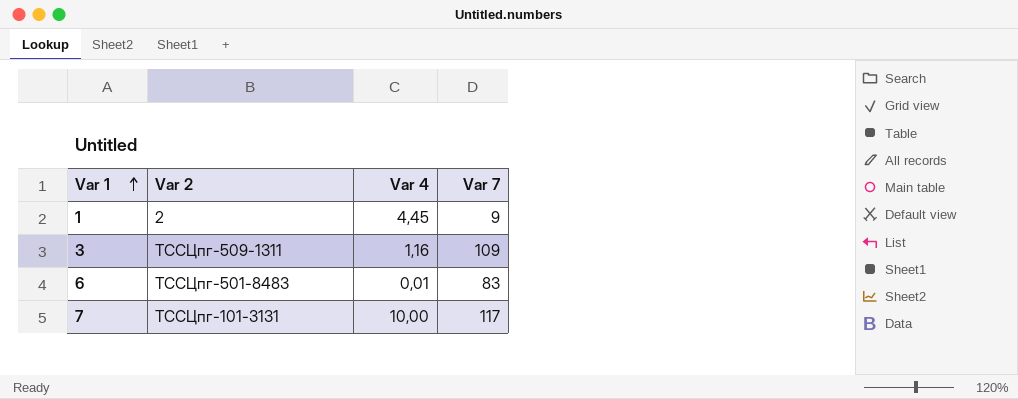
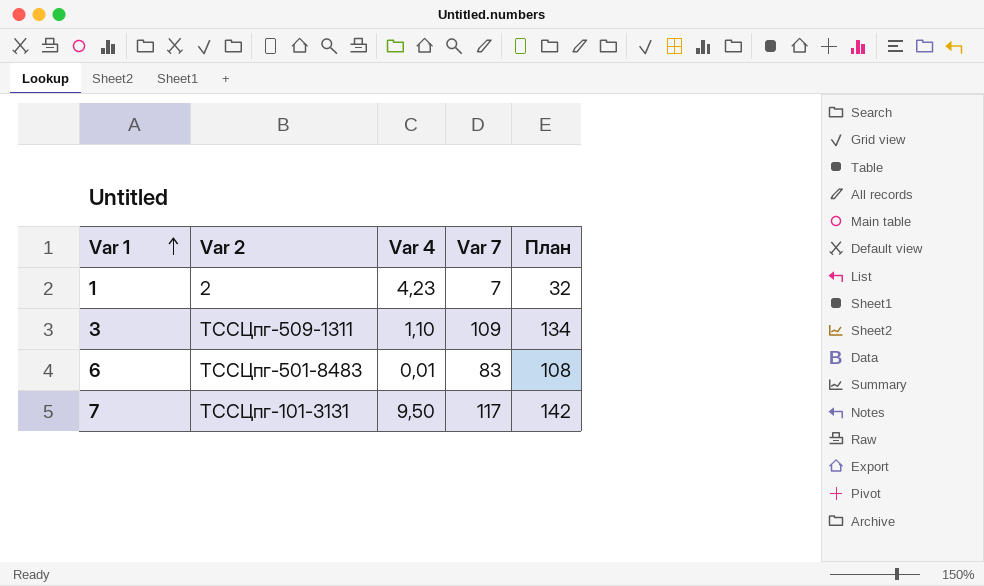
column План | formula: none -> [Var 7] + 25
1 | Var 4: 4,45 -> 4,23
1 | Var 7: 9 -> 7
3 | Var 4: 1,16 -> 1,10
7 | Var 4: 10,00 -> 9,50

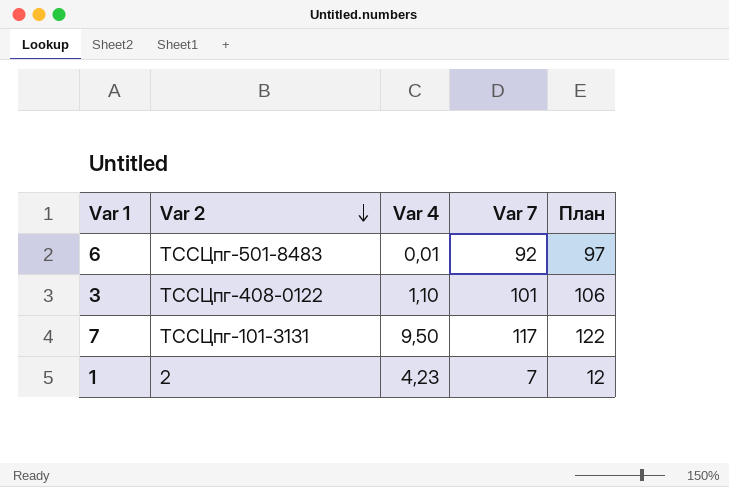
row order: Var 1 ascending -> Var 2 descending
column План | formula: [Var 7] + 25 -> [Var 7] + 5
6 | Var 7: 83 -> 92
3 | Var 2: ТССЦпг-509-1311 -> ТССЦпг-408-0122
3 | Var 7: 109 -> 101

